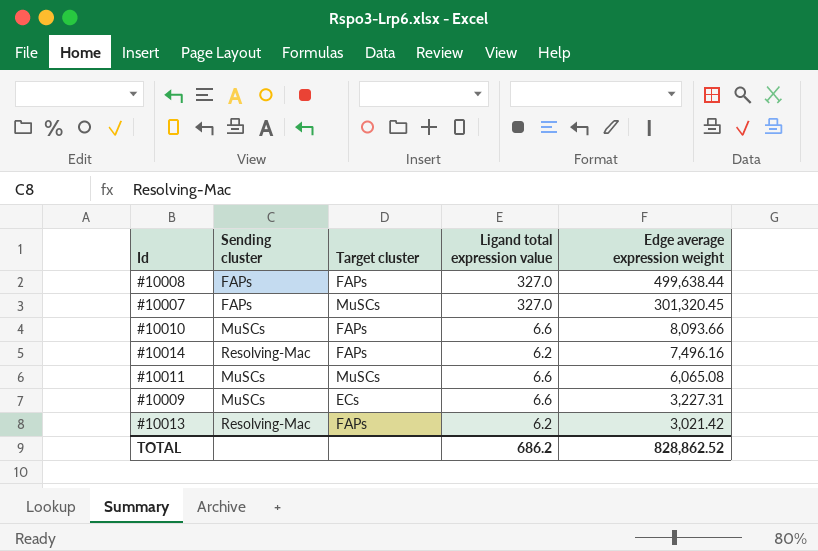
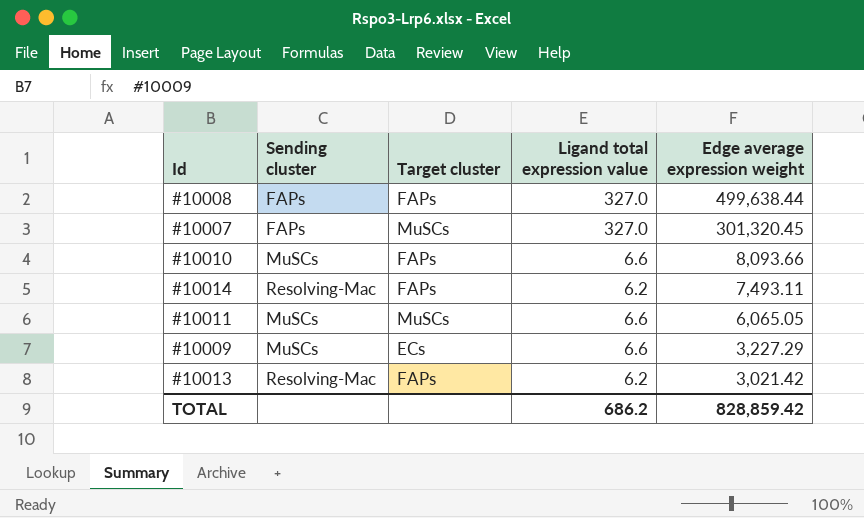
#10014 | Edge average expression weight: 7,496.16 -> 7,493.11
#10011 | Edge average expression weight: 6,065.08 -> 6,065.05
#10009 | Edge average expression weight: 3,227.31 -> 3,227.29
TOTAL | Edge average expression weight: 828,862.52 -> 828,859.42

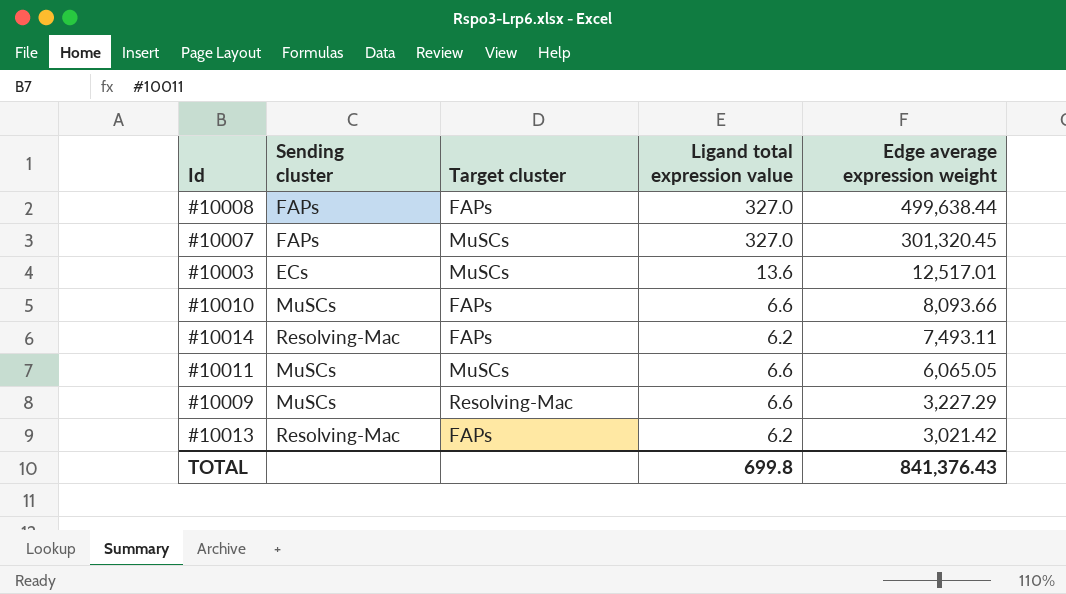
row #10003: none -> ECs | MuSCs | 13.6 | 12,517.01
#10009 | Target cluster: ECs -> Resolving-Mac
TOTAL | Ligand total expression value: 686.2 -> 699.8
TOTAL | Edge average expression weight: 828,859.42 -> 841,376.43

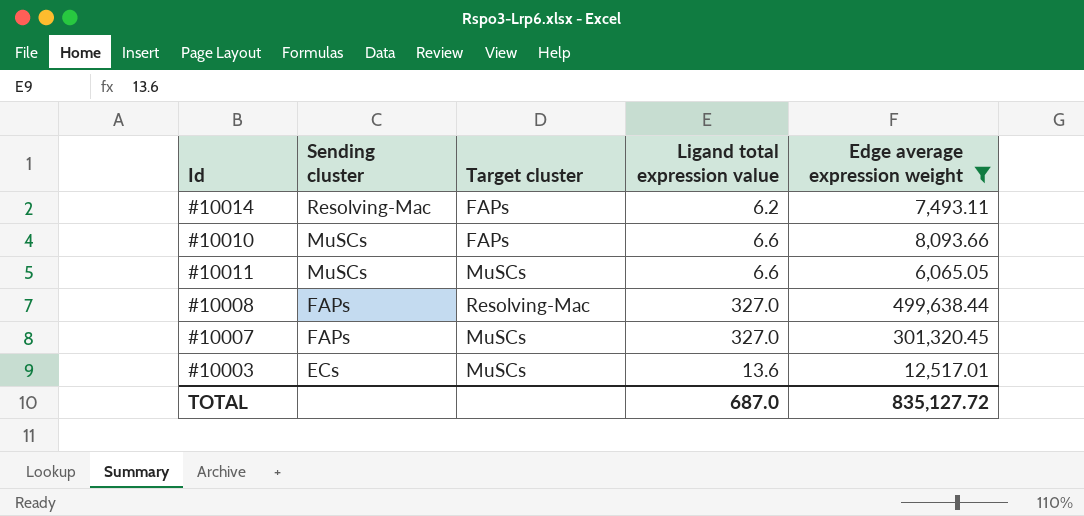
filter: none -> Edge average expression weight >= 6,065.05
row order: Edge average expression weight descending -> Sending cluster descending
#10008 | Target cluster: FAPs -> Resolving-Mac
TOTAL | Ligand total expression value: 699.8 -> 687.0
TOTAL | Edge average expression weight: 841,376.43 -> 835,127.72

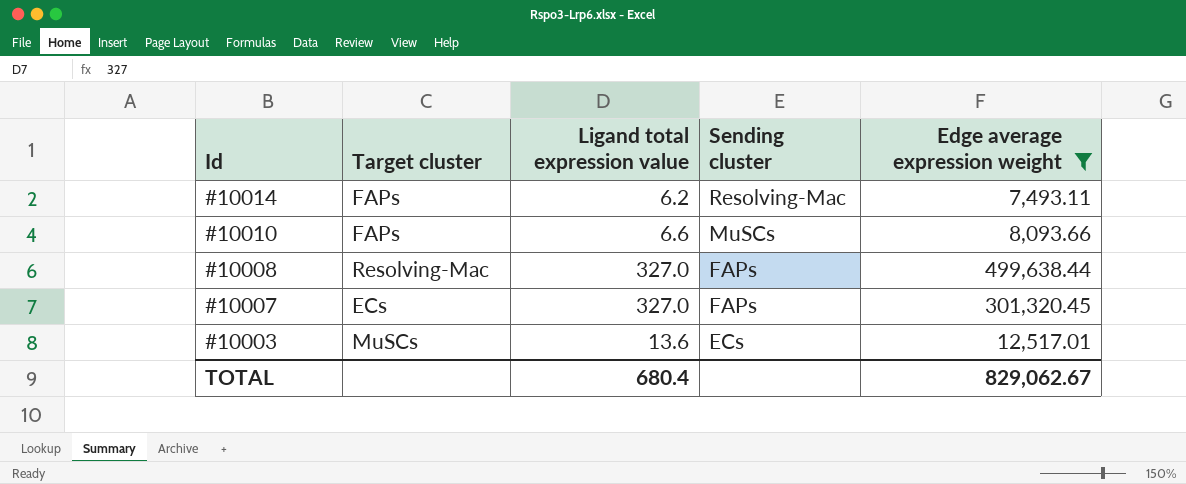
column Sending cluster | position: 2 -> 4
row #10011: MuSCs | MuSCs | 6.6 | 6,065.05 -> none
#10007 | Target cluster: MuSCs -> ECs
TOTAL | Ligand total expression value: 687.0 -> 680.4
TOTAL | Edge average expression weight: 835,127.72 -> 829,062.67

